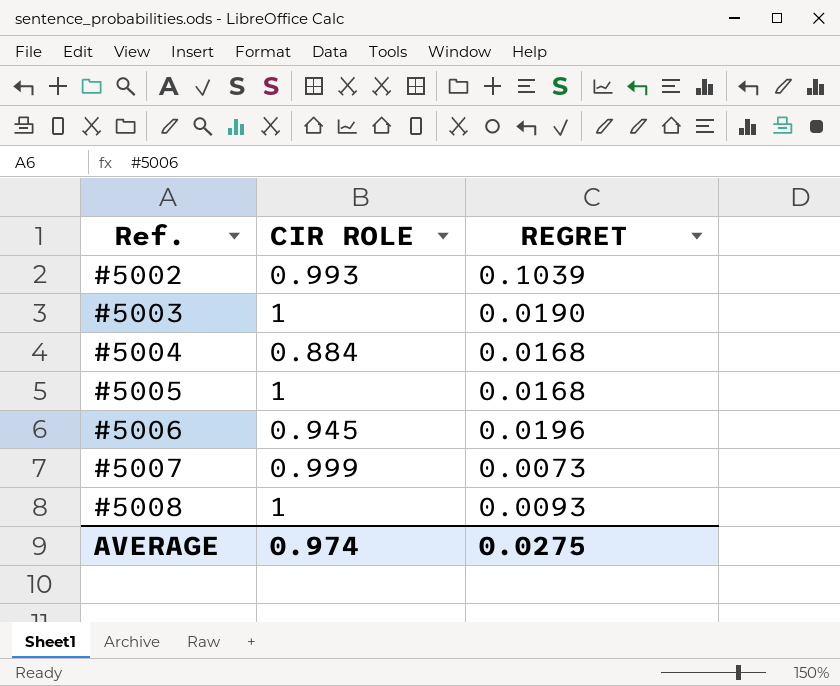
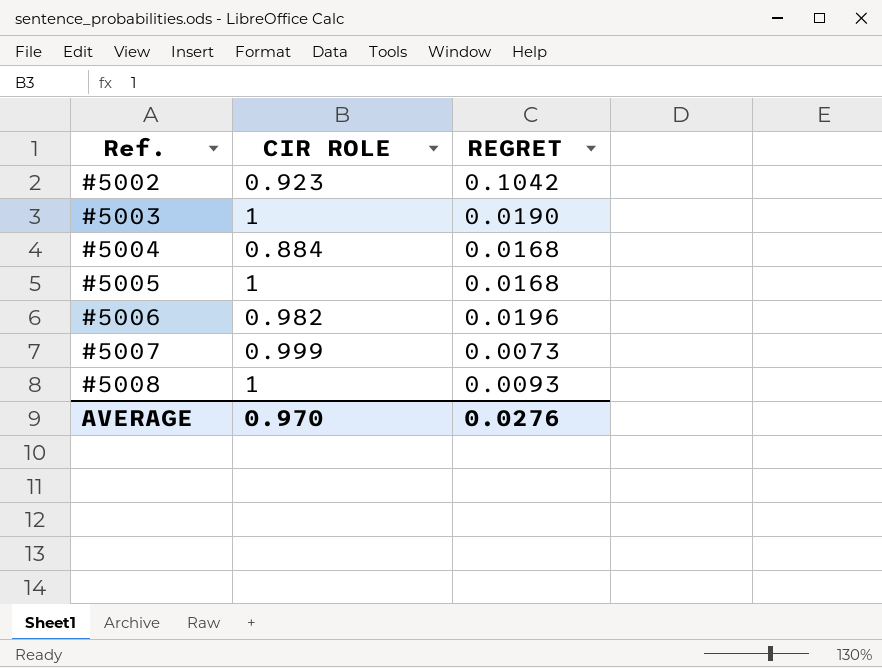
#5002 | CIR ROLE: 0.993 -> 0.923
#5002 | REGRET: 0.1039 -> 0.1042
#5006 | CIR ROLE: 0.945 -> 0.982
AVERAGE | CIR ROLE: 0.974 -> 0.970
AVERAGE | REGRET: 0.0275 -> 0.0276

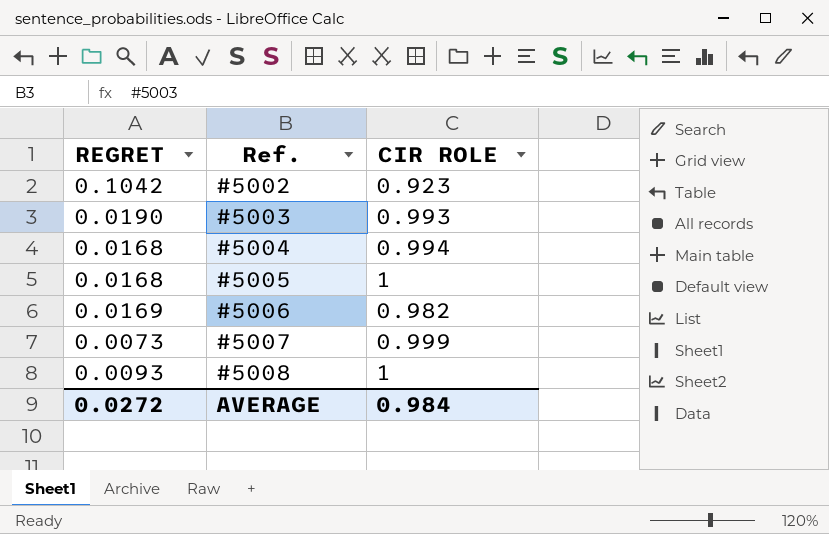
column REGRET | position: 3 -> 1
#5003 | CIR ROLE: 1 -> 0.993
#5004 | CIR ROLE: 0.884 -> 0.994
#5006 | REGRET: 0.0196 -> 0.0169
AVERAGE | REGRET: 0.0276 -> 0.0272
AVERAGE | CIR ROLE: 0.970 -> 0.984

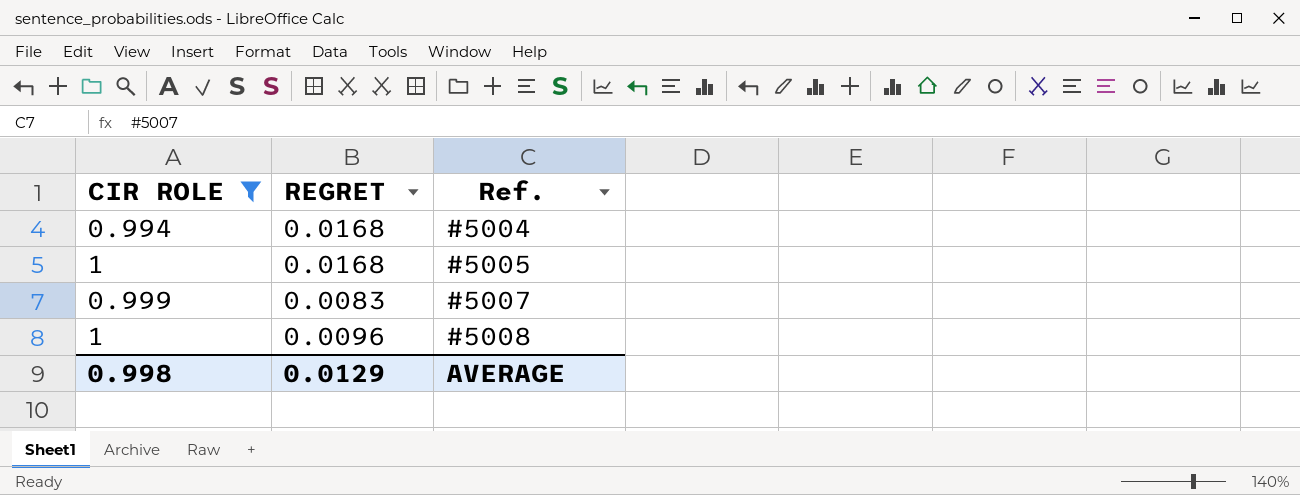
filter: none -> CIR ROLE >= 0.994
column CIR ROLE | position: 3 -> 1
#5007 | REGRET: 0.0073 -> 0.0083
#5008 | REGRET: 0.0093 -> 0.0096
AVERAGE | CIR ROLE: 0.984 -> 0.998
AVERAGE | REGRET: 0.0272 -> 0.0129

